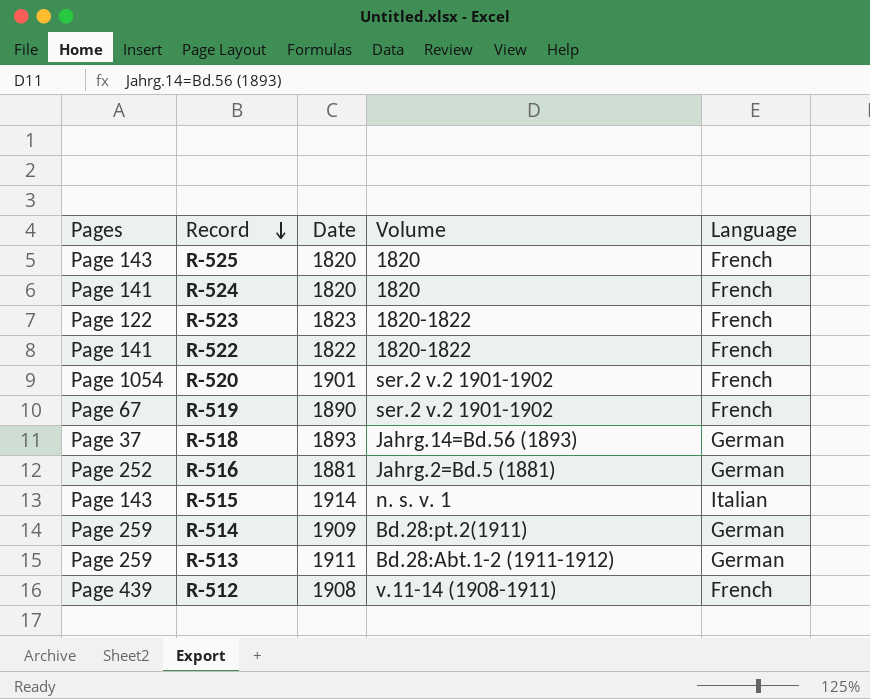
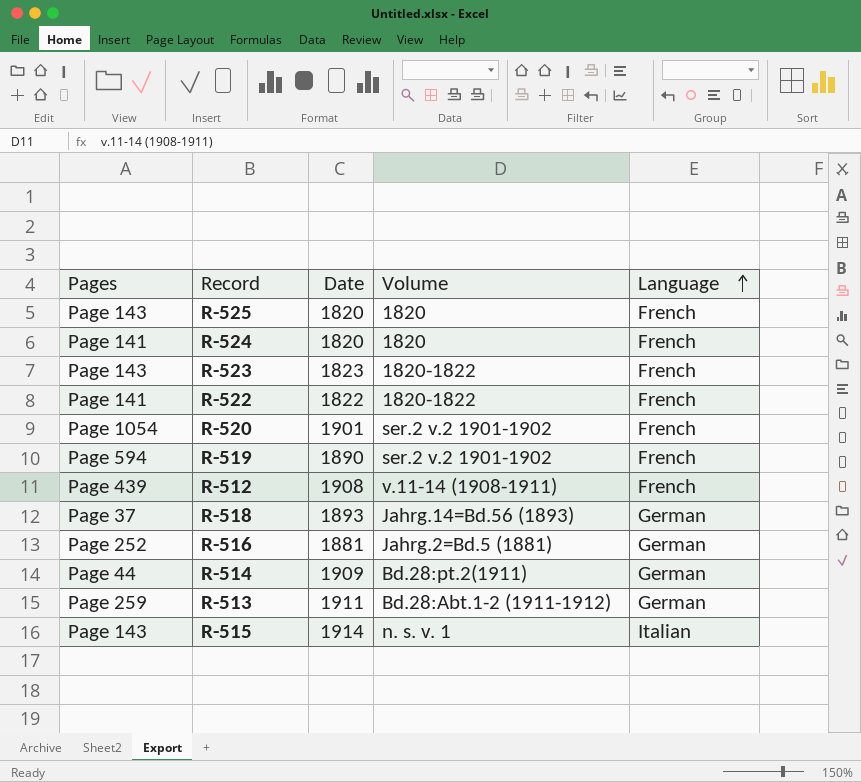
row order: Record descending -> Language ascending
R-523 | Pages: Page 122 -> Page 143
R-519 | Pages: Page 67 -> Page 594
R-514 | Pages: Page 259 -> Page 44

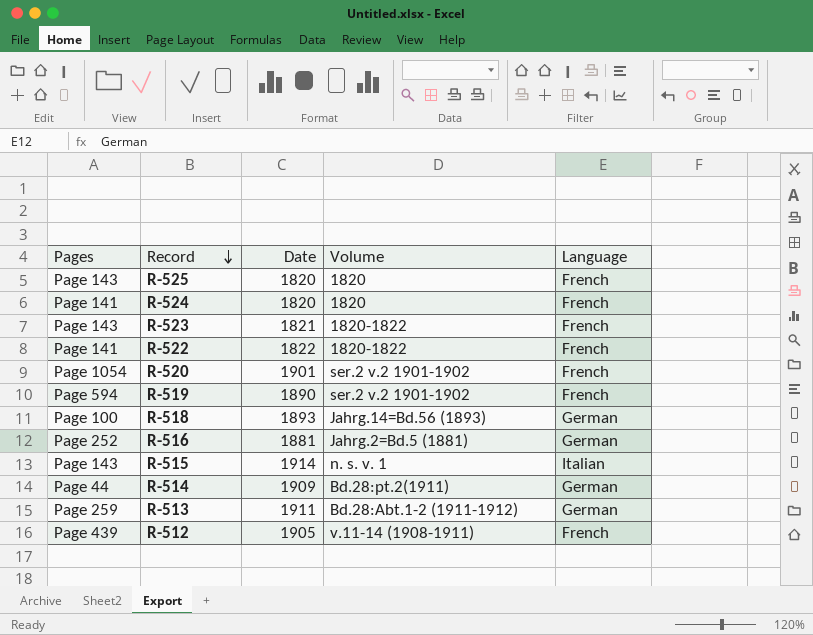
row order: Language ascending -> Record descending
R-523 | Date: 1823 -> 1821
R-518 | Pages: Page 37 -> Page 100
R-512 | Date: 1908 -> 1905

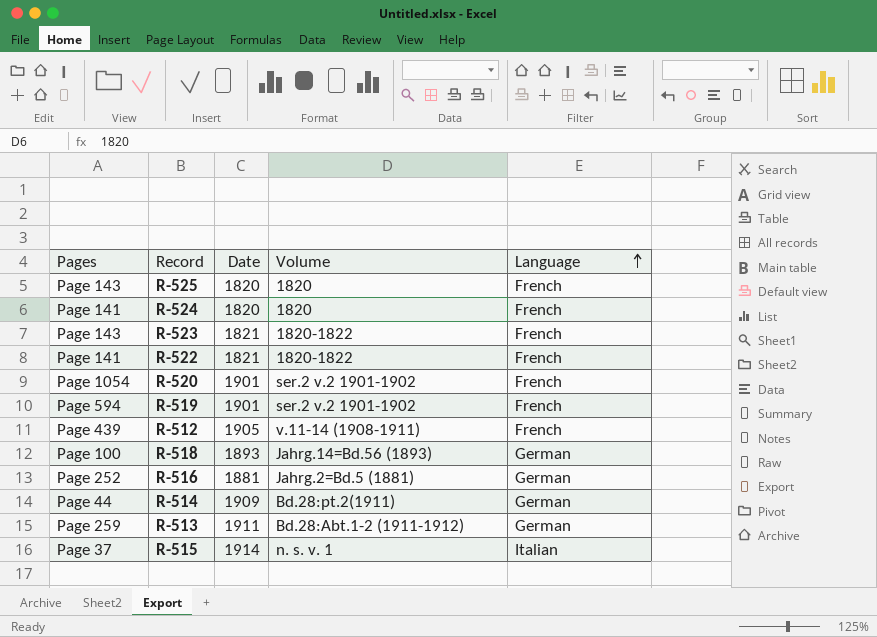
row order: Record descending -> Language ascending
R-522 | Date: 1822 -> 1821
R-519 | Date: 1890 -> 1901
R-515 | Pages: Page 143 -> Page 37

